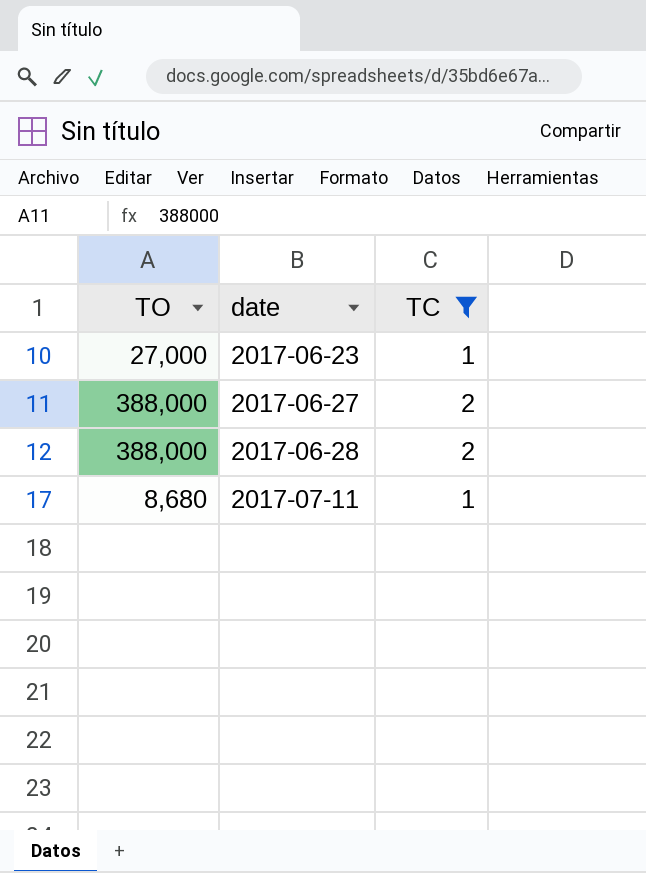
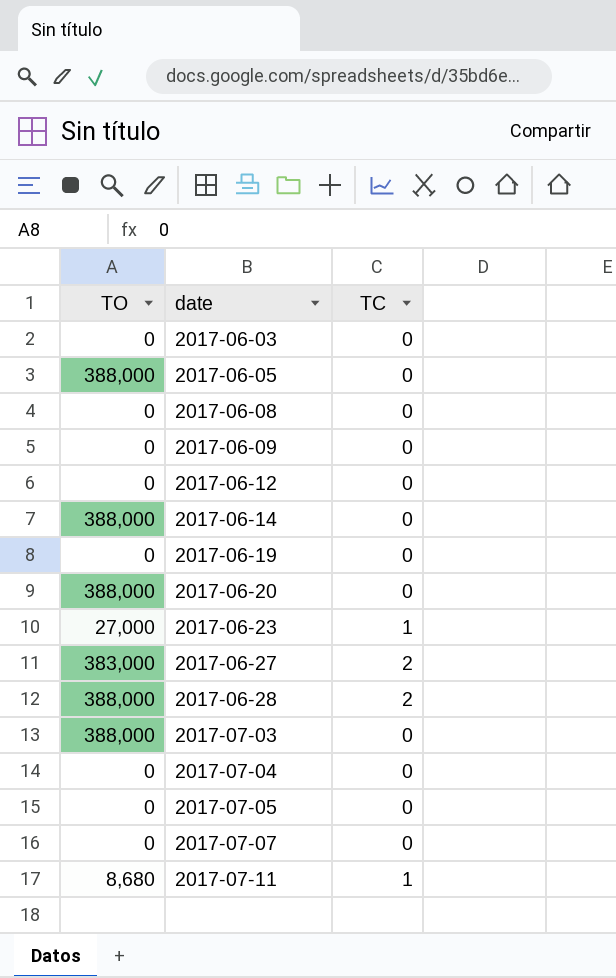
filter: TC != 0 -> none
2017-06-27 | TO: 388,000 -> 383,000

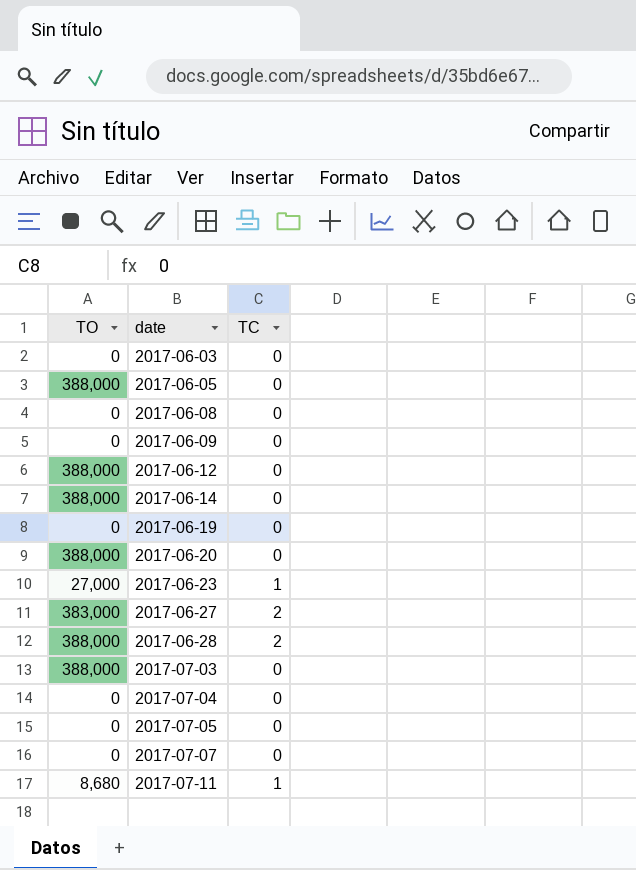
2017-06-12 | TO: 0 -> 388,000

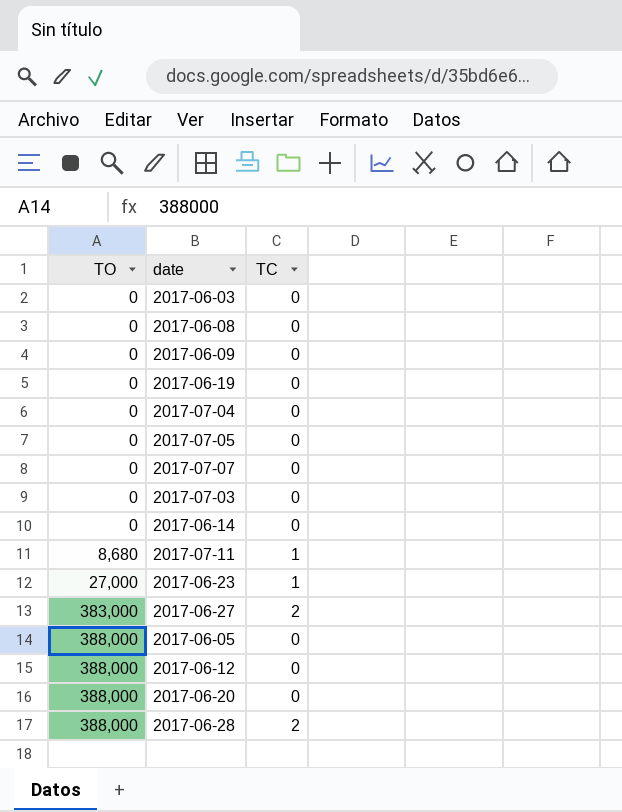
row order: date ascending -> TO ascending
2017-07-03 | TO: 388,000 -> 0
2017-06-14 | TO: 388,000 -> 0

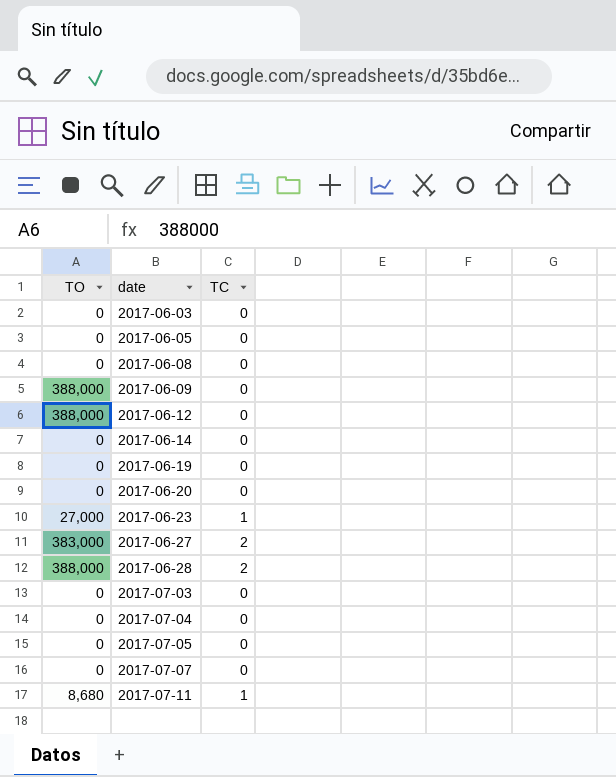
row order: TO ascending -> date ascending
2017-06-05 | TO: 388,000 -> 0
2017-06-09 | TO: 0 -> 388,000
2017-06-20 | TO: 388,000 -> 0

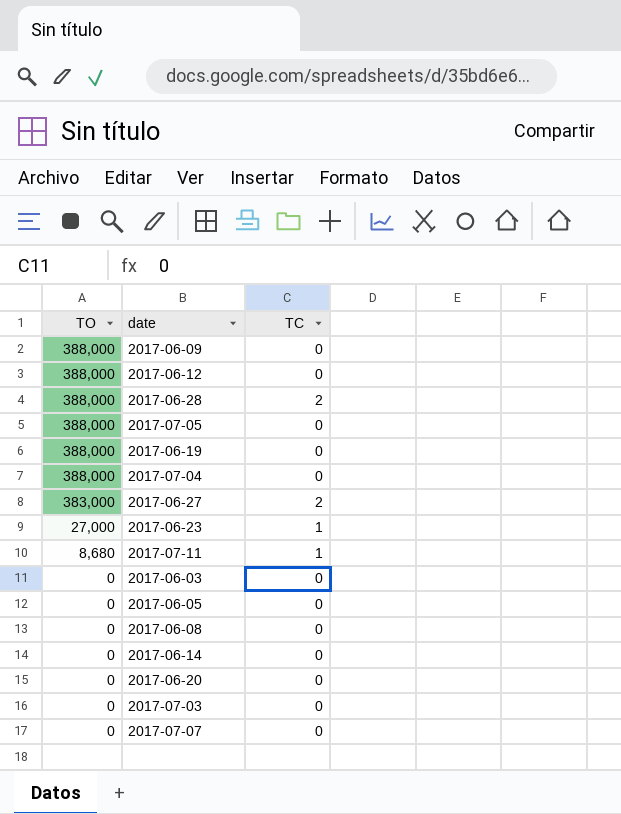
row order: date ascending -> TO descending
2017-07-05 | TO: 0 -> 388,000
2017-06-19 | TO: 0 -> 388,000
2017-07-04 | TO: 0 -> 388,000

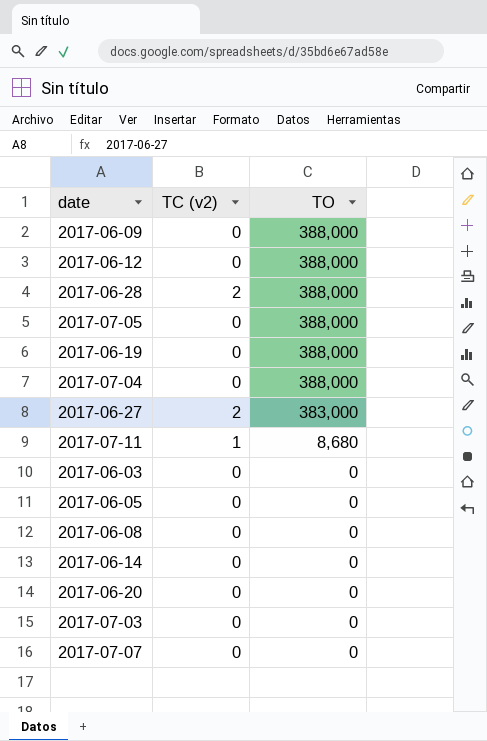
column name: TC -> TC (v2)
column TO | position: 1 -> 3
row 2017-06-23: 27,000 | 1 -> none

